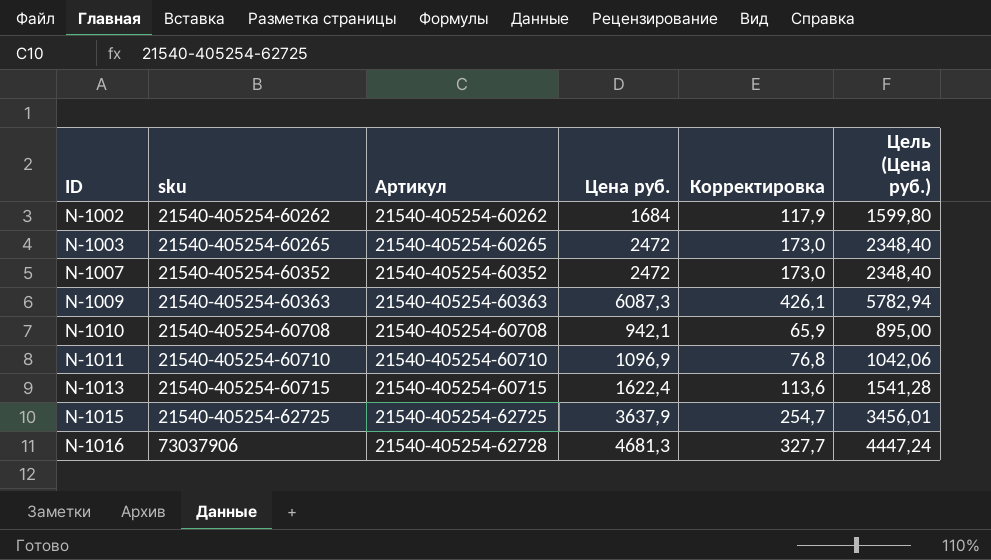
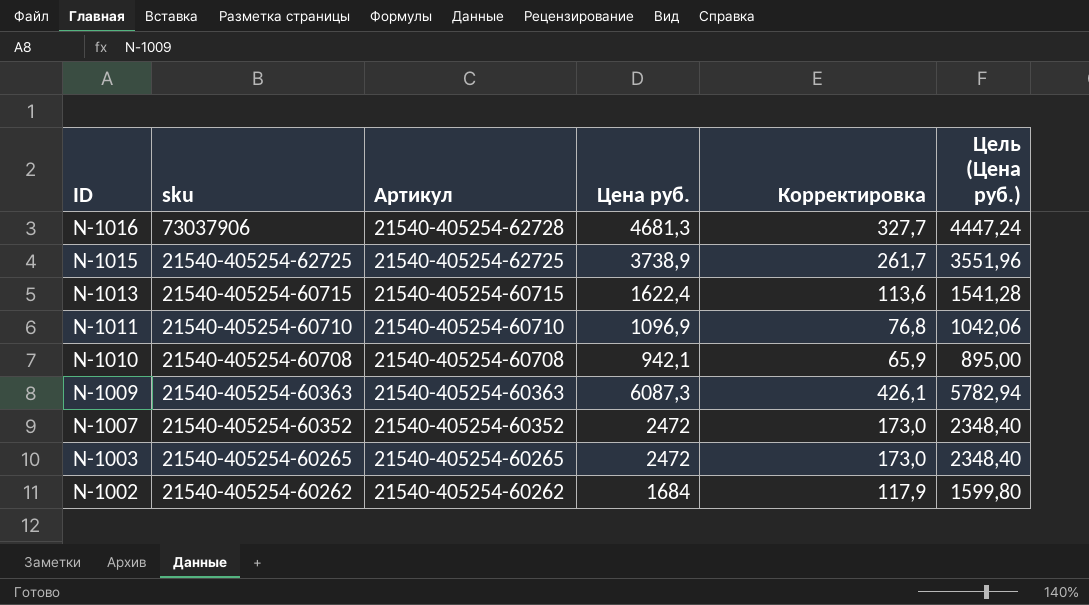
row order: ID ascending -> ID descending
N-1015 | Цена руб.: 3637,9 -> 3738,9
N-1015 | Корректировка: 254,7 -> 261,7
N-1015 | Цель (Цена руб.): 3456,01 -> 3551,96

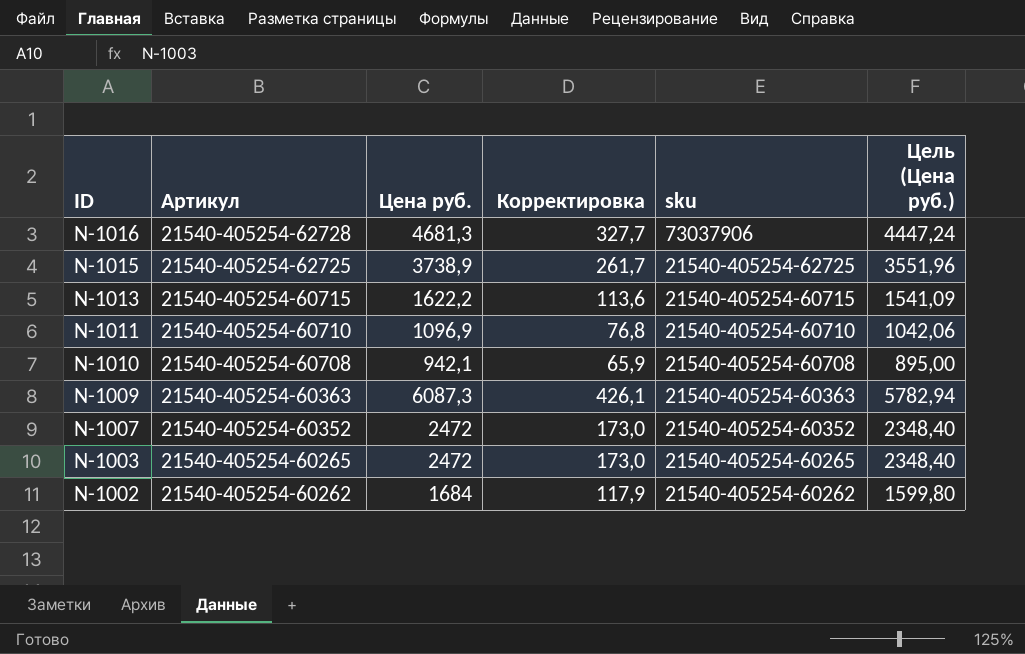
column sku | position: 2 -> 5
N-1013 | Цена руб.: 1622,4 -> 1622,2
N-1013 | Цель (Цена руб.): 1541,28 -> 1541,09

